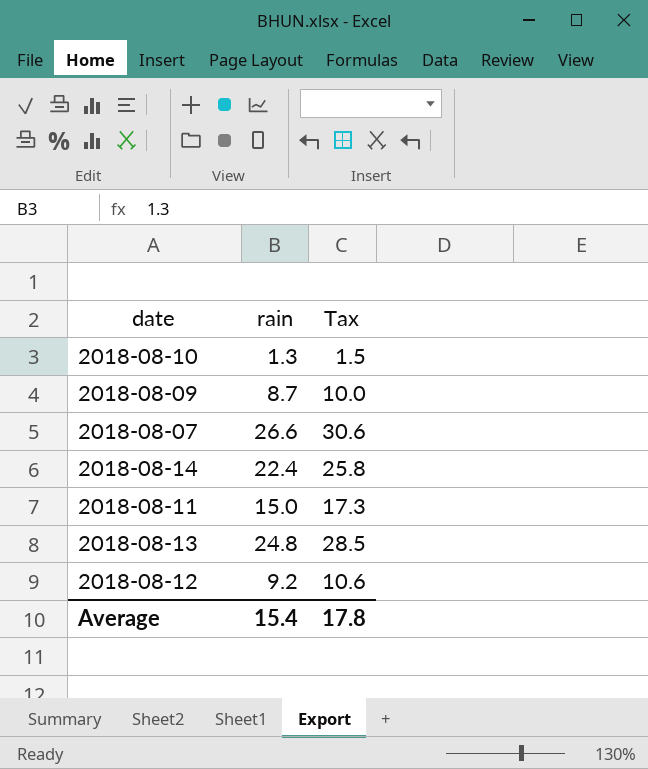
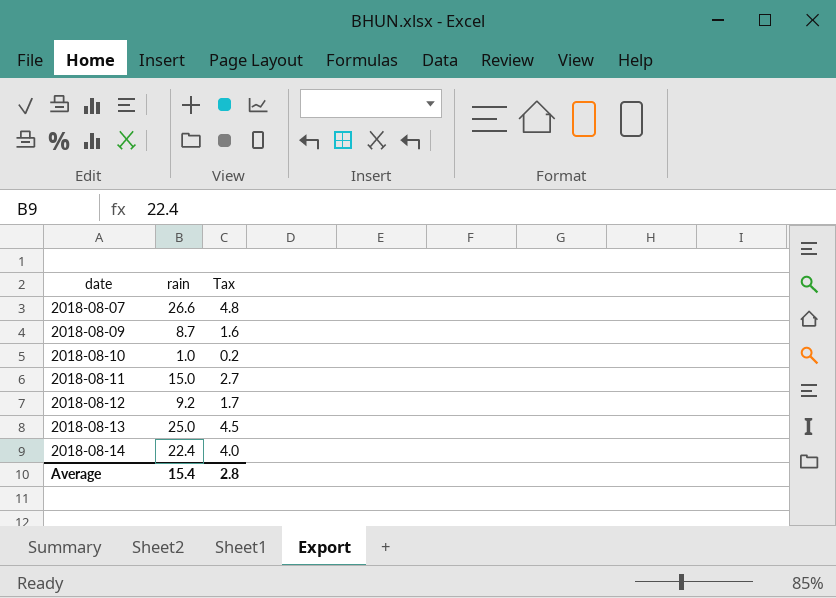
row order: none -> date ascending
column Tax | formula: [rain] * 1.15 -> [rain] * 0.18
2018-08-10 | rain: 1.3 -> 1.0
2018-08-13 | rain: 24.8 -> 25.0
Average | Tax: 17.8 -> 2.8

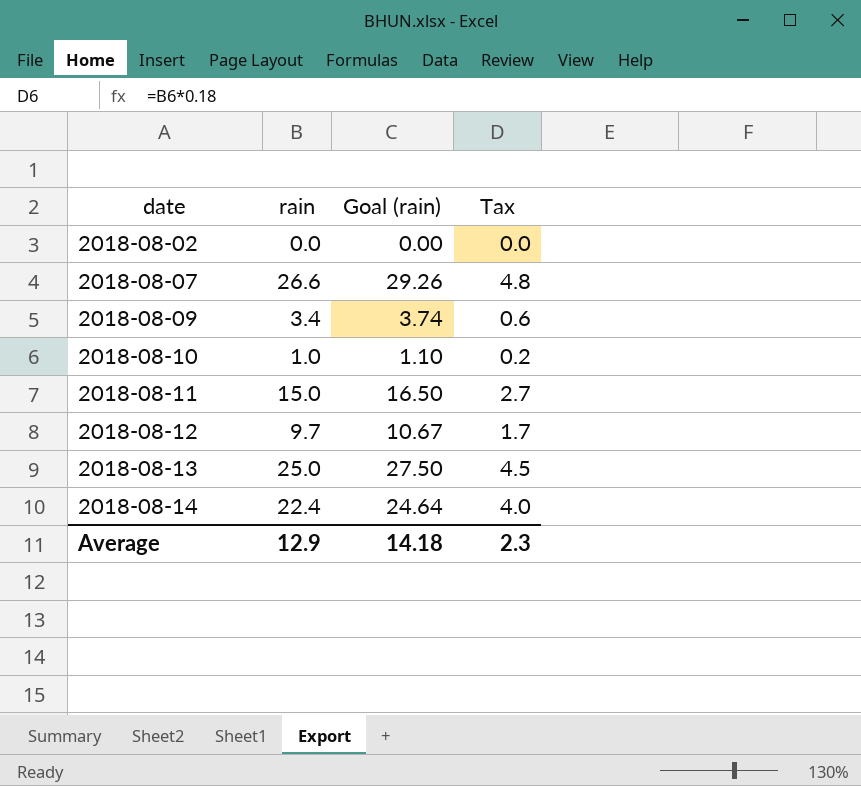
column Goal (rain) | formula: none -> [rain] * 1.1
row 2018-08-02: none -> 0.0 | 0.00 | 0.0
2018-08-09 | rain: 8.7 -> 3.4
2018-08-09 | Tax: 1.6 -> 0.6
2018-08-12 | rain: 9.2 -> 9.7
Average | rain: 15.4 -> 12.9
Average | Tax: 2.8 -> 2.3

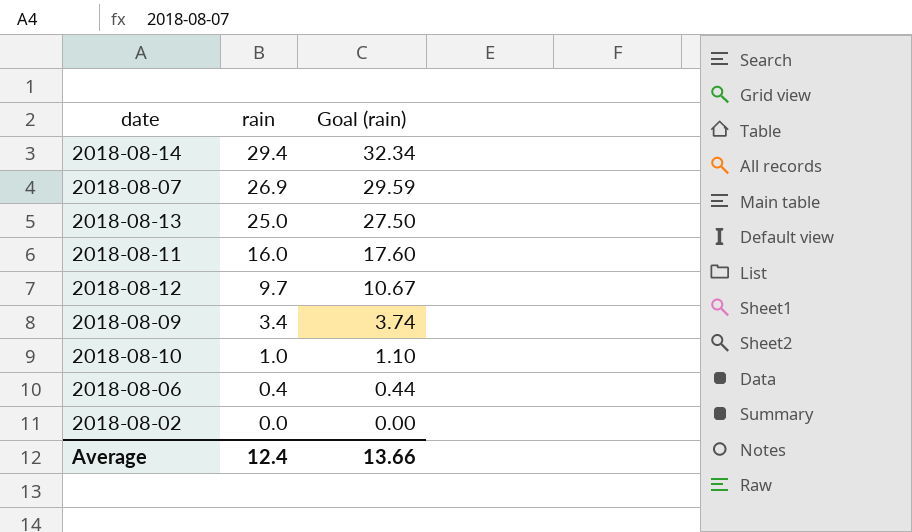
row order: date ascending -> rain descending
column Tax | formula: [rain] * 0.18 -> none
2018-08-14 | rain: 22.4 -> 29.4
2018-08-14 | Goal (rain): 24.64 -> 32.34
2018-08-07 | rain: 26.6 -> 26.9
2018-08-07 | Goal (rain): 29.26 -> 29.59
2018-08-11 | rain: 15.0 -> 16.0
2018-08-11 | Goal (rain): 16.50 -> 17.60
row 2018-08-06: none -> 0.4 | 0.44
Average | rain: 12.9 -> 12.4
Average | Goal (rain): 14.18 -> 13.66

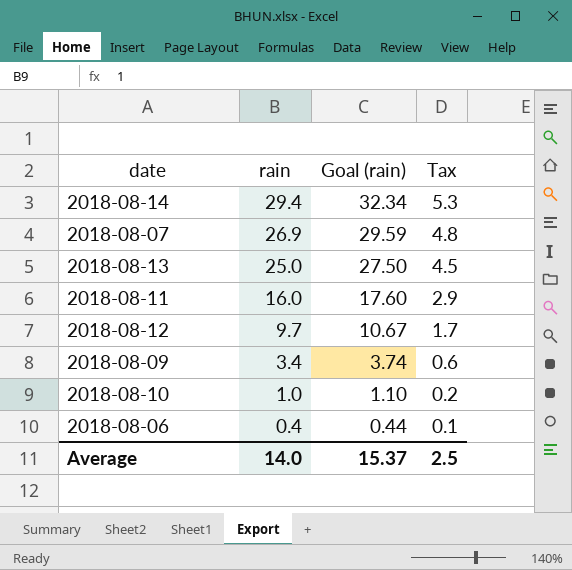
column Tax | formula: none -> [rain] * 0.18
row 2018-08-02: 0.0 | 0.00 -> none
Average | rain: 12.4 -> 14.0
Average | Goal (rain): 13.66 -> 15.37

